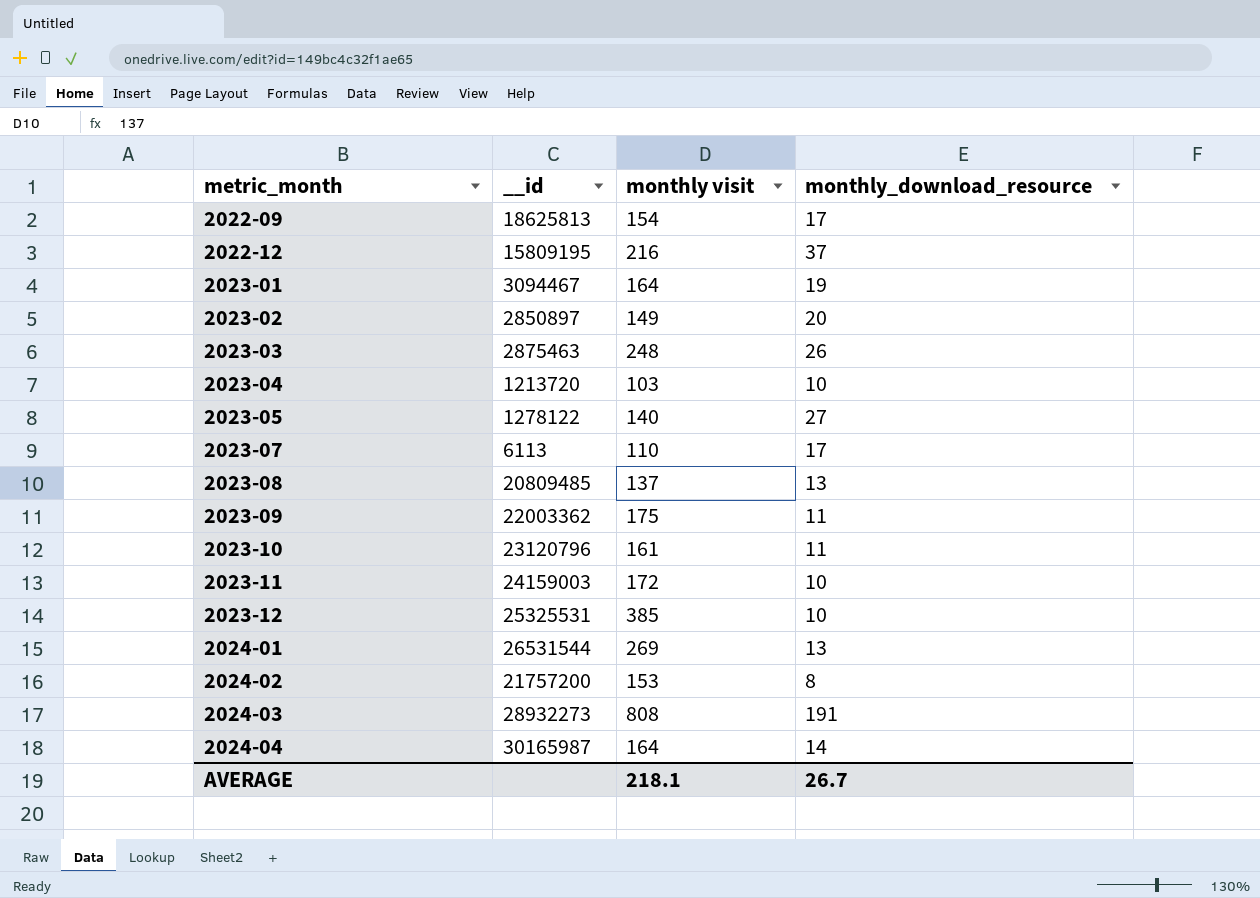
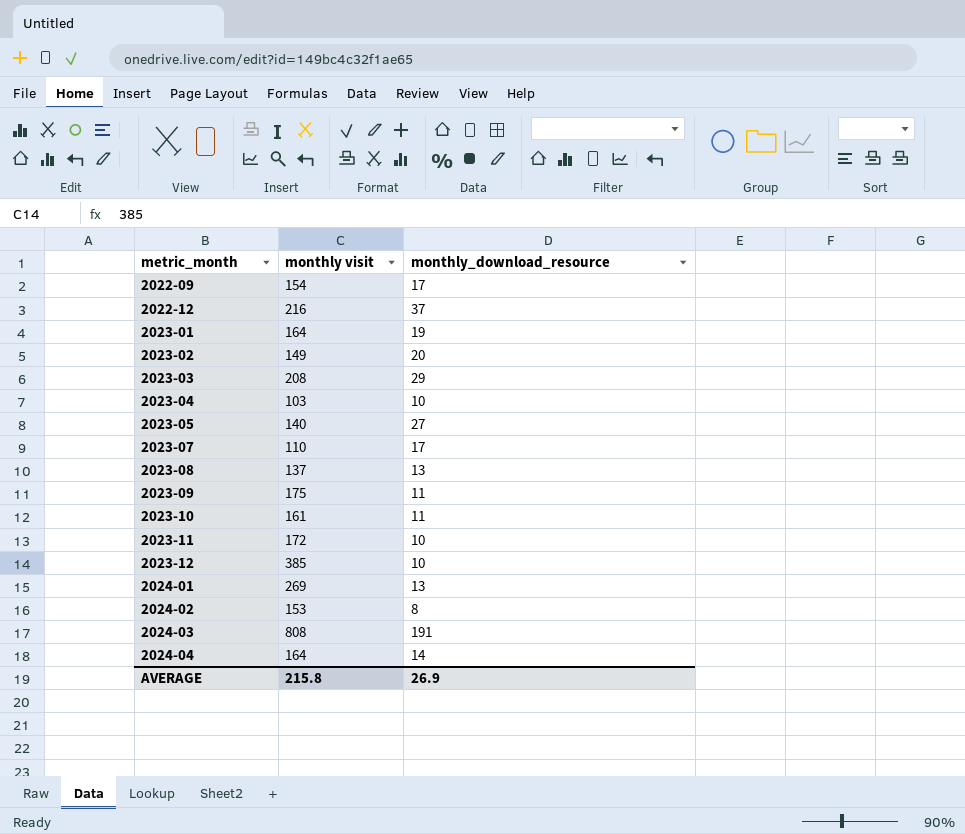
column __id | position: 2 -> none
2023-03 | monthly visit: 248 -> 208
2023-03 | monthly_download_resource: 26 -> 29
AVERAGE | monthly visit: 218.1 -> 215.8
AVERAGE | monthly_download_resource: 26.7 -> 26.9

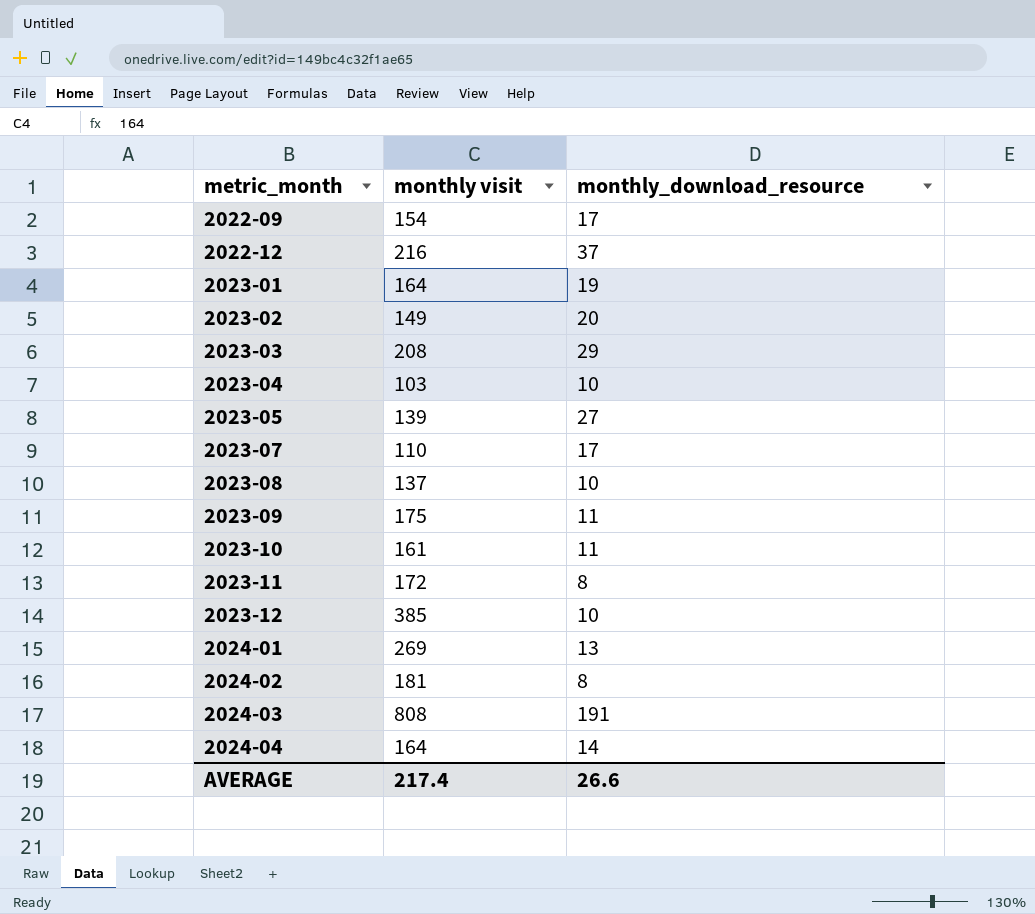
2023-05 | monthly visit: 140 -> 139
2023-08 | monthly_download_resource: 13 -> 10
2023-11 | monthly_download_resource: 10 -> 8
2024-02 | monthly visit: 153 -> 181
AVERAGE | monthly visit: 215.8 -> 217.4
AVERAGE | monthly_download_resource: 26.9 -> 26.6

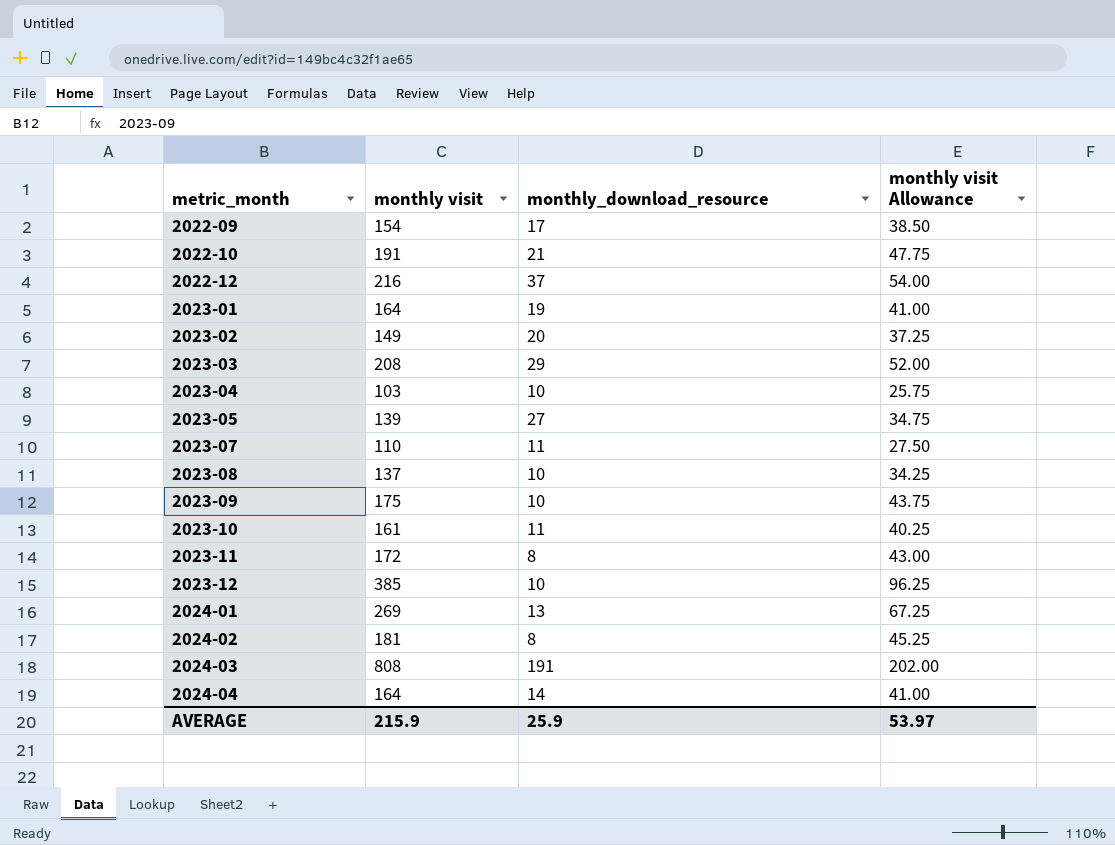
column monthly visit Allowance | formula: none -> [monthly visit] * 0.25
row 2022-10: none -> 191 | 21 | 47.75
2023-07 | monthly_download_resource: 17 -> 11
2023-09 | monthly_download_resource: 11 -> 10
AVERAGE | monthly visit: 217.4 -> 215.9
AVERAGE | monthly_download_resource: 26.6 -> 25.9

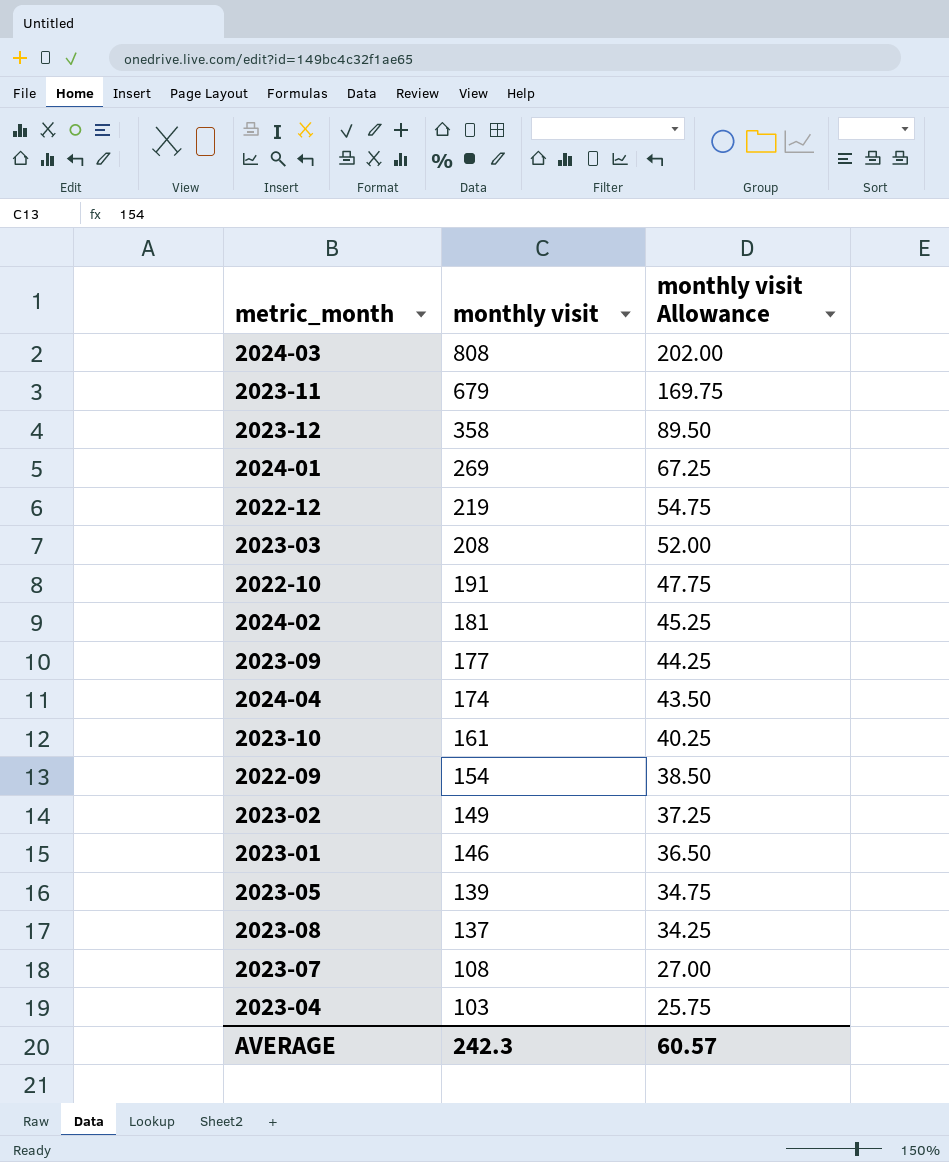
row order: metric_month ascending -> monthly visit descending
column monthly_download_resource | position: 3 -> none
2023-11 | monthly visit: 172 -> 679
2023-11 | monthly visit Allowance: 43.00 -> 169.75
2023-12 | monthly visit: 385 -> 358
2023-12 | monthly visit Allowance: 96.25 -> 89.50
2022-12 | monthly visit: 216 -> 219
2022-12 | monthly visit Allowance: 54.00 -> 54.75
2023-09 | monthly visit: 175 -> 177
2023-09 | monthly visit Allowance: 43.75 -> 44.25
2024-04 | monthly visit: 164 -> 174
2024-04 | monthly visit Allowance: 41.00 -> 43.50
2023-01 | monthly visit: 164 -> 146
2023-01 | monthly visit Allowance: 41.00 -> 36.50
2023-07 | monthly visit: 110 -> 108
2023-07 | monthly visit Allowance: 27.50 -> 27.00
AVERAGE | monthly visit: 215.9 -> 242.3
AVERAGE | monthly visit Allowance: 53.97 -> 60.57

